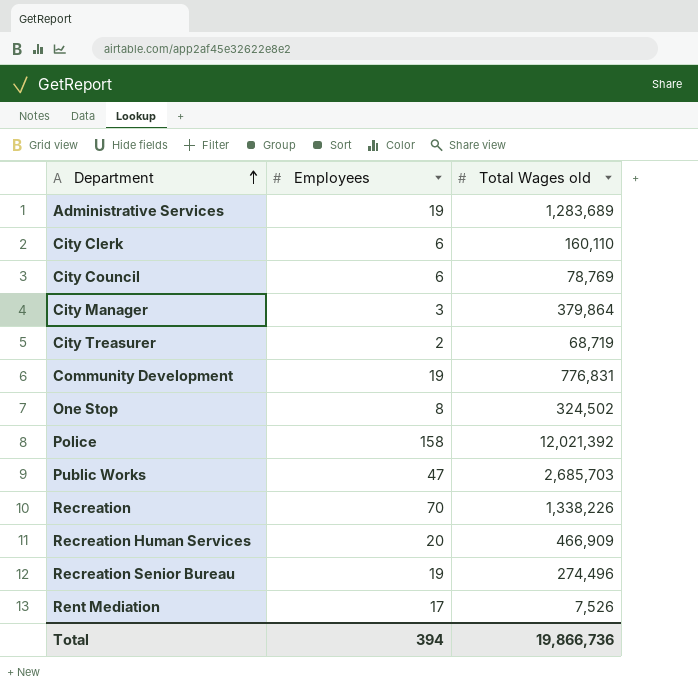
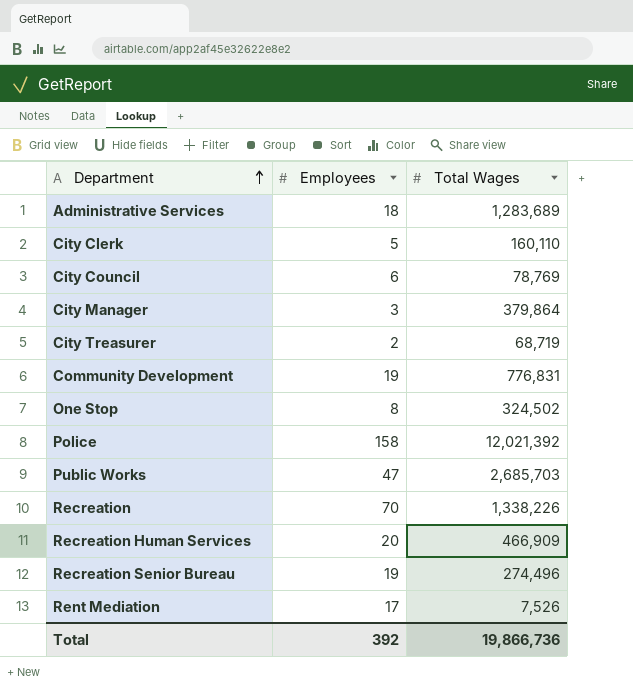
column name: Total Wages old -> Total Wages
Administrative Services | Employees: 19 -> 18
City Clerk | Employees: 6 -> 5
Total | Employees: 394 -> 392

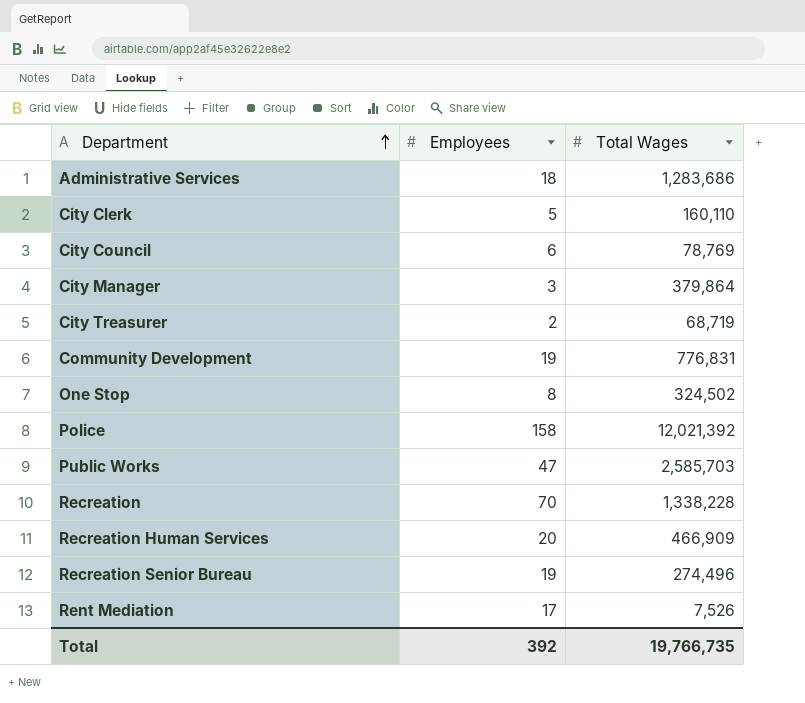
Administrative Services | Total Wages: 1,283,689 -> 1,283,686
Public Works | Total Wages: 2,685,703 -> 2,585,703
Recreation | Total Wages: 1,338,226 -> 1,338,228
Total | Total Wages: 19,866,736 -> 19,766,735

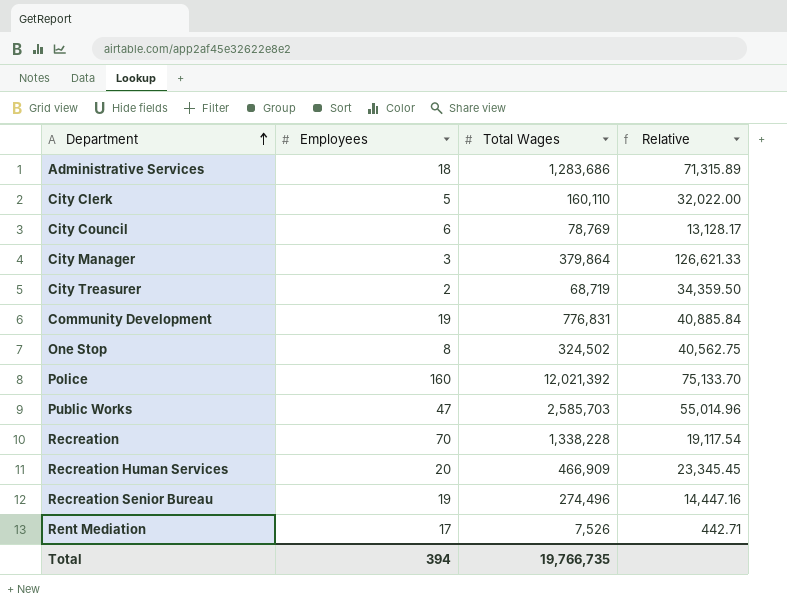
column Relative | formula: none -> [Total Wages] / [Employees]
Police | Employees: 158 -> 160
Total | Employees: 392 -> 394

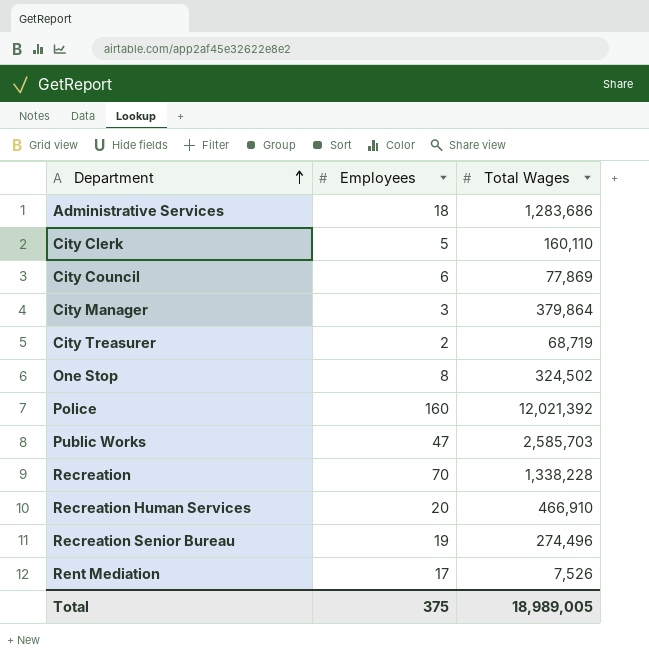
column Relative | formula: [Total Wages] / [Employees] -> none
row Community Development: 19 | 776,831 | 40,885.84 -> none
City Council | Total Wages: 78,769 -> 77,869
Recreation Human Services | Total Wages: 466,909 -> 466,910
Total | Employees: 394 -> 375
Total | Total Wages: 19,766,735 -> 18,989,005

